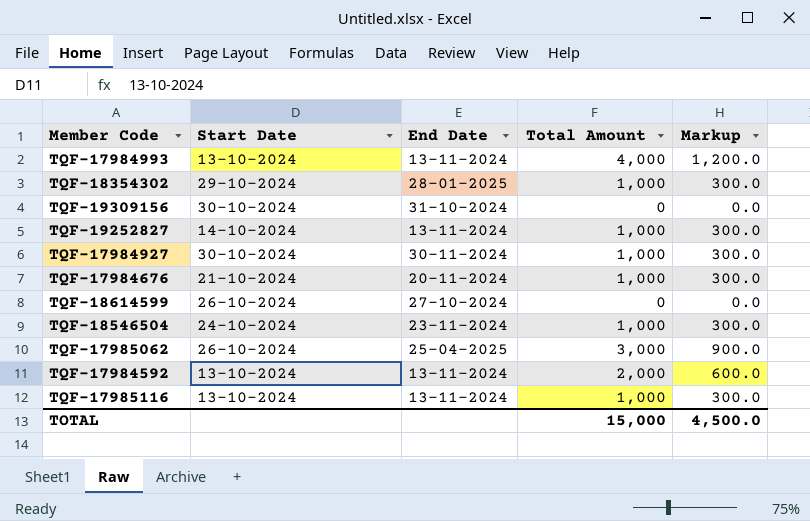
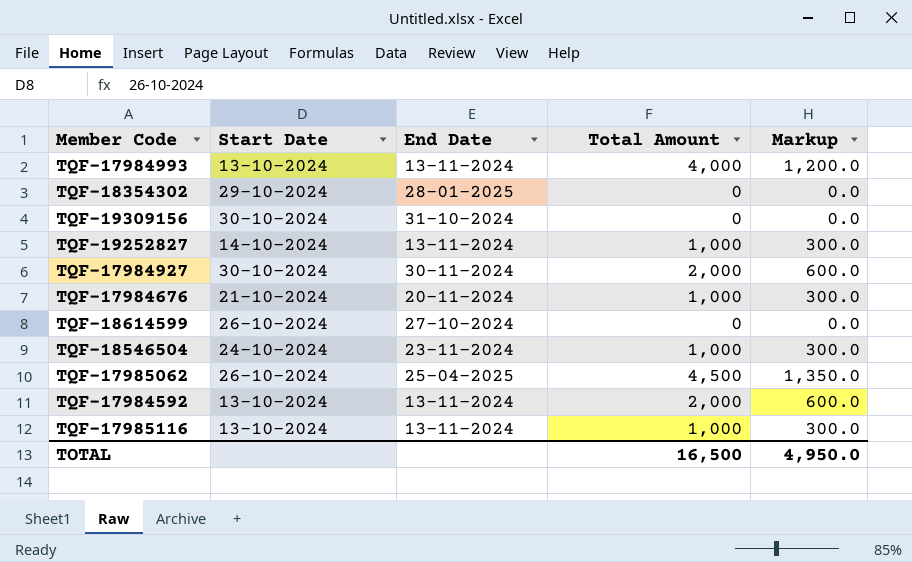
TQF-18354302 | Total Amount: 1,000 -> 0
TQF-18354302 | Markup: 300.0 -> 0.0
TQF-17984927 | Total Amount: 1,000 -> 2,000
TQF-17984927 | Markup: 300.0 -> 600.0
TQF-17985062 | Total Amount: 3,000 -> 4,500
TQF-17985062 | Markup: 900.0 -> 1,350.0
TOTAL | Total Amount: 15,000 -> 16,500
TOTAL | Markup: 4,500.0 -> 4,950.0

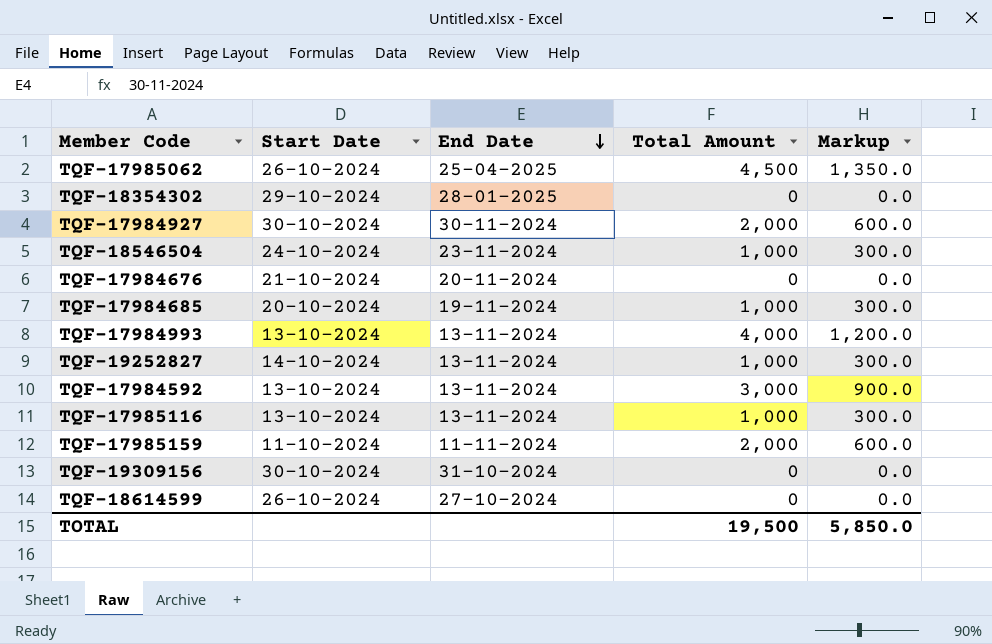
row order: none -> End Date descending
TQF-17984676 | Total Amount: 1,000 -> 0
TQF-17984676 | Markup: 300.0 -> 0.0
row TQF-17984685: none -> 20-10-2024 | 19-11-2024 | 1,000 | 300.0
TQF-17984592 | Total Amount: 2,000 -> 3,000
TQF-17984592 | Markup: 600.0 -> 900.0
row TQF-17985159: none -> 11-10-2024 | 11-11-2024 | 2,000 | 600.0
TOTAL | Total Amount: 16,500 -> 19,500
TOTAL | Markup: 4,950.0 -> 5,850.0

